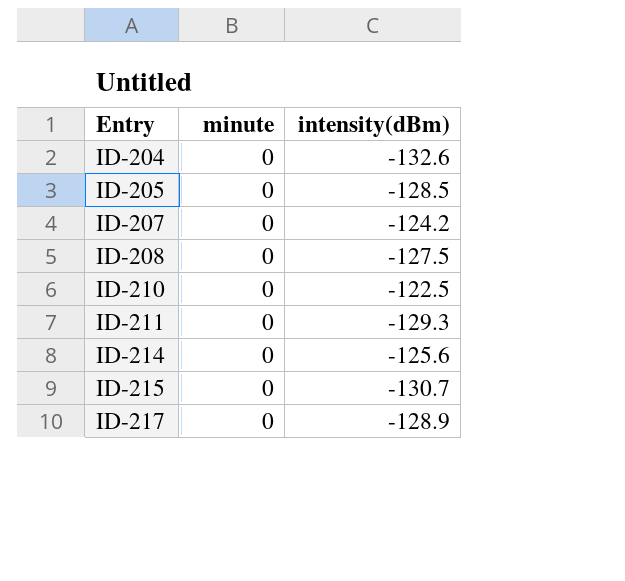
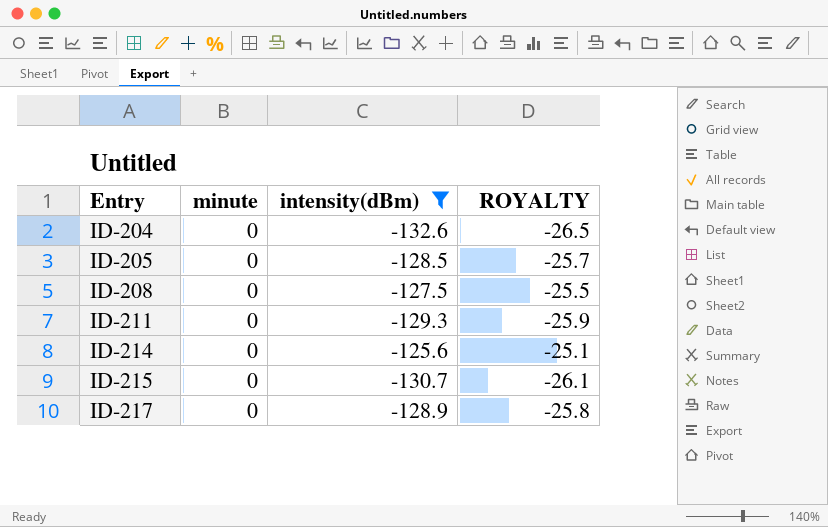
filter: none -> intensity(dBm) <= -125.6
column ROYALTY | formula: none -> [intensity(dBm)] * 0.2

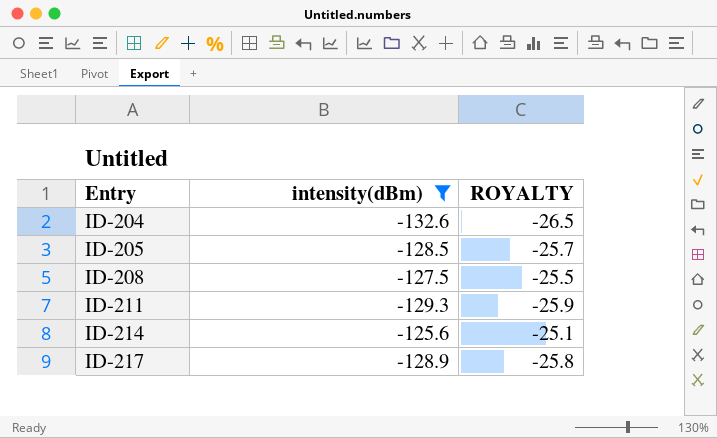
column minute | position: 2 -> none
row ID-215: 0 | -130.7 | -26.1 -> none

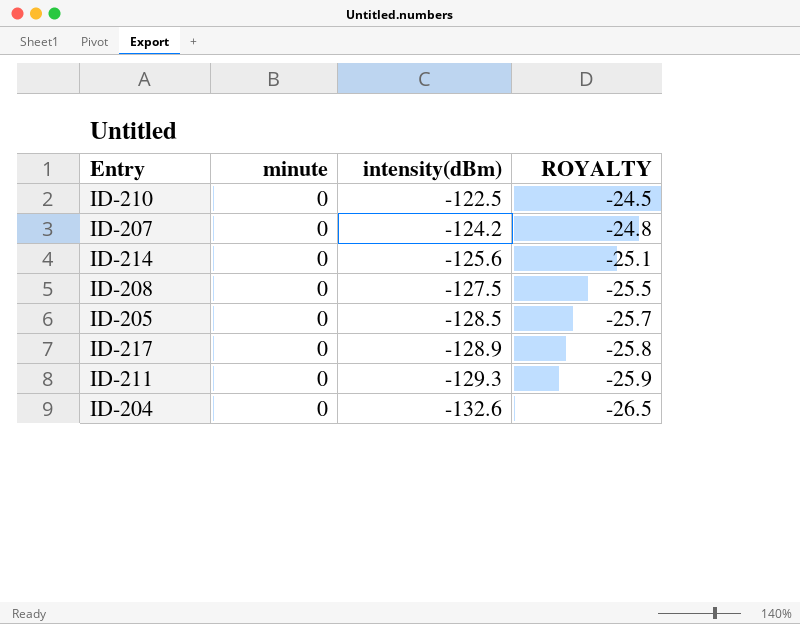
filter: intensity(dBm) <= -125.6 -> none
row order: Entry ascending -> intensity(dBm) descending
column minute | position: none -> 2

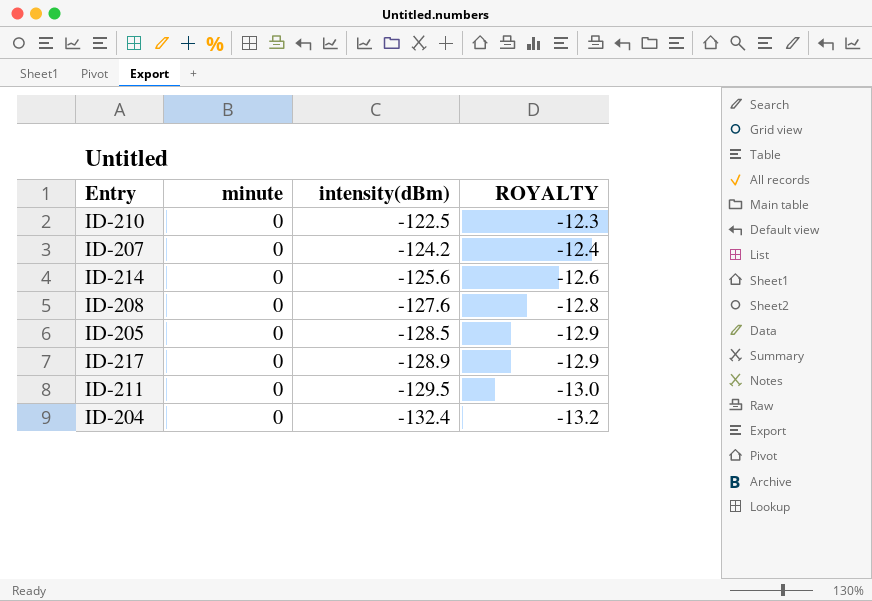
column ROYALTY | formula: [intensity(dBm)] * 0.2 -> [intensity(dBm)] * 0.1
ID-208 | intensity(dBm): -127.5 -> -127.6
ID-211 | intensity(dBm): -129.3 -> -129.5
ID-204 | intensity(dBm): -132.6 -> -132.4

